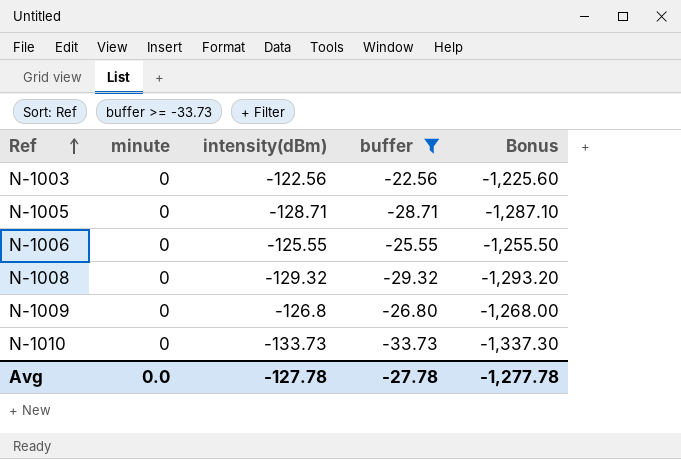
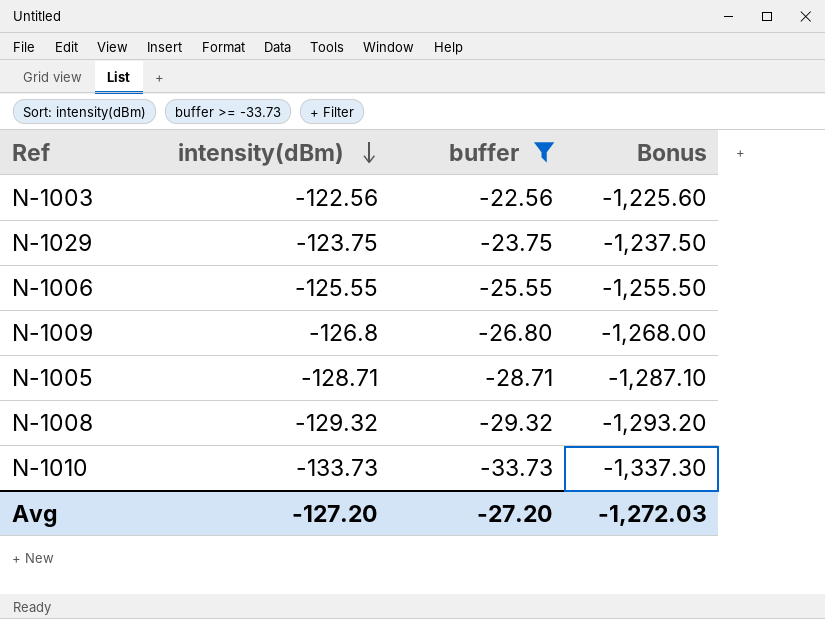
row order: Ref ascending -> intensity(dBm) descending
column minute | position: 2 -> none
row N-1029: none -> -123.75 | -23.75 | -1,237.50
Avg | intensity(dBm): -127.78 -> -127.20
Avg | buffer: -27.78 -> -27.20
Avg | Bonus: -1,277.78 -> -1,272.03

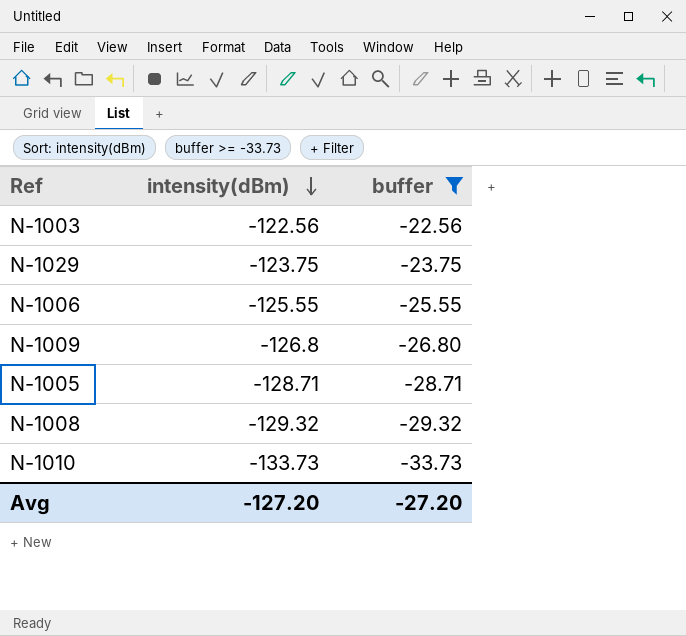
column Bonus | formula: [intensity(dBm)] * 10 -> none

